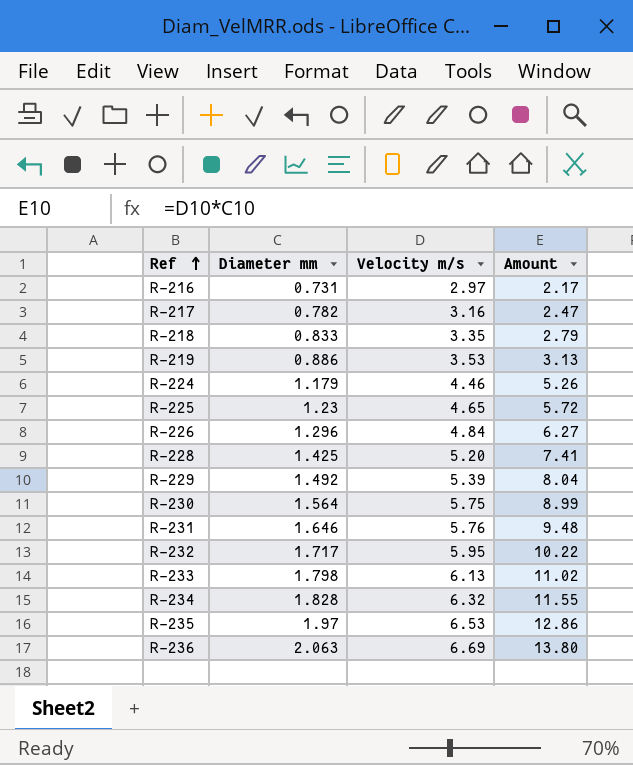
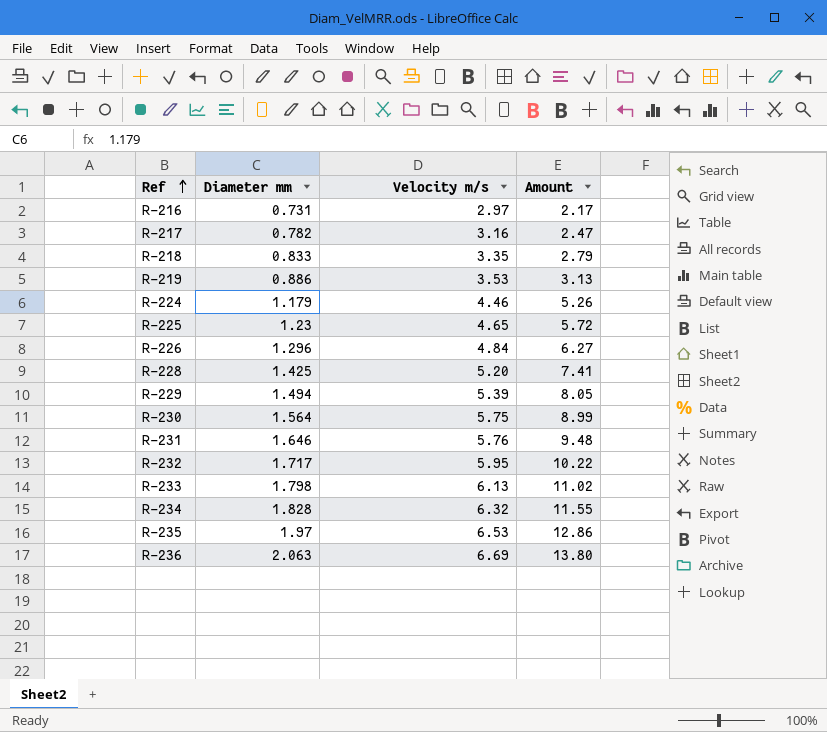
R-229 | Diameter mm: 1.492 -> 1.494
R-229 | Amount: 8.04 -> 8.05

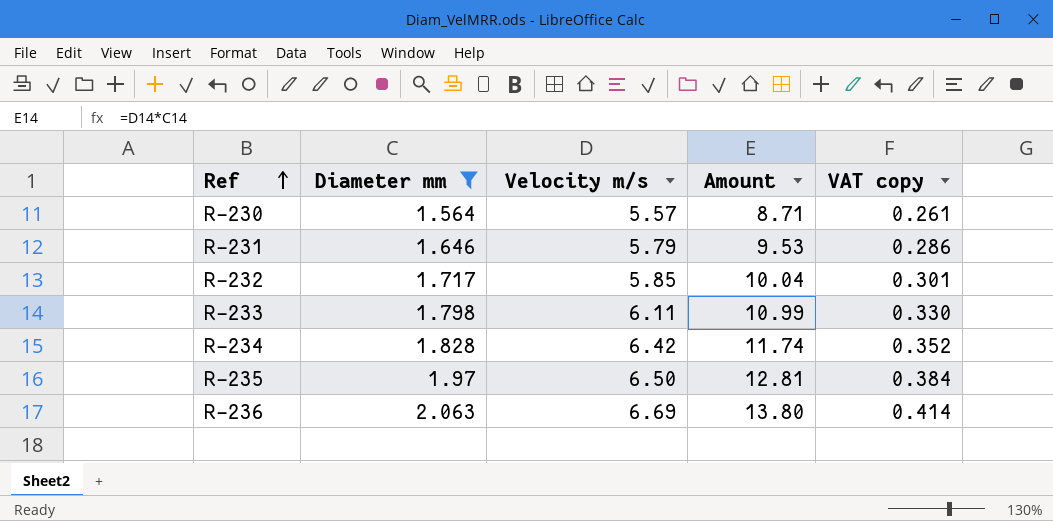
filter: none -> Diameter mm >= 1.564
column VAT copy | formula: none -> [Amount] * 0.03
R-230 | Velocity m/s: 5.75 -> 5.57
R-230 | Amount: 8.99 -> 8.71
R-231 | Velocity m/s: 5.76 -> 5.79
R-231 | Amount: 9.48 -> 9.53
R-232 | Velocity m/s: 5.95 -> 5.85
R-232 | Amount: 10.22 -> 10.04
R-233 | Velocity m/s: 6.13 -> 6.11
R-233 | Amount: 11.02 -> 10.99
R-234 | Velocity m/s: 6.32 -> 6.42
R-234 | Amount: 11.55 -> 11.74
R-235 | Velocity m/s: 6.53 -> 6.50
R-235 | Amount: 12.86 -> 12.81

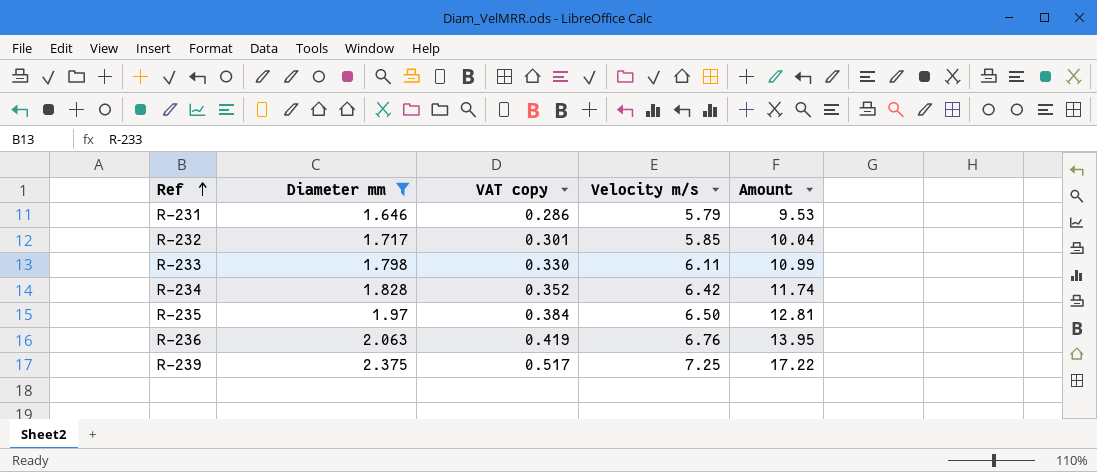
column VAT copy | position: 5 -> 3
row R-230: 1.564 | 5.57 | 8.71 | 0.261 -> none
R-236 | VAT copy: 0.414 -> 0.419
R-236 | Velocity m/s: 6.69 -> 6.76
R-236 | Amount: 13.80 -> 13.95
row R-239: none -> 2.375 | 0.517 | 7.25 | 17.22

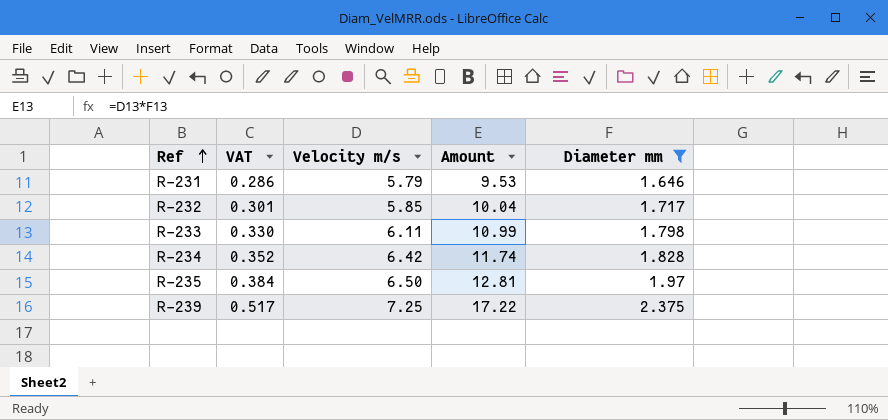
column name: VAT copy -> VAT
column Diameter mm | position: 2 -> 5
row R-236: 2.063 | 0.419 | 6.76 | 13.95 -> none

